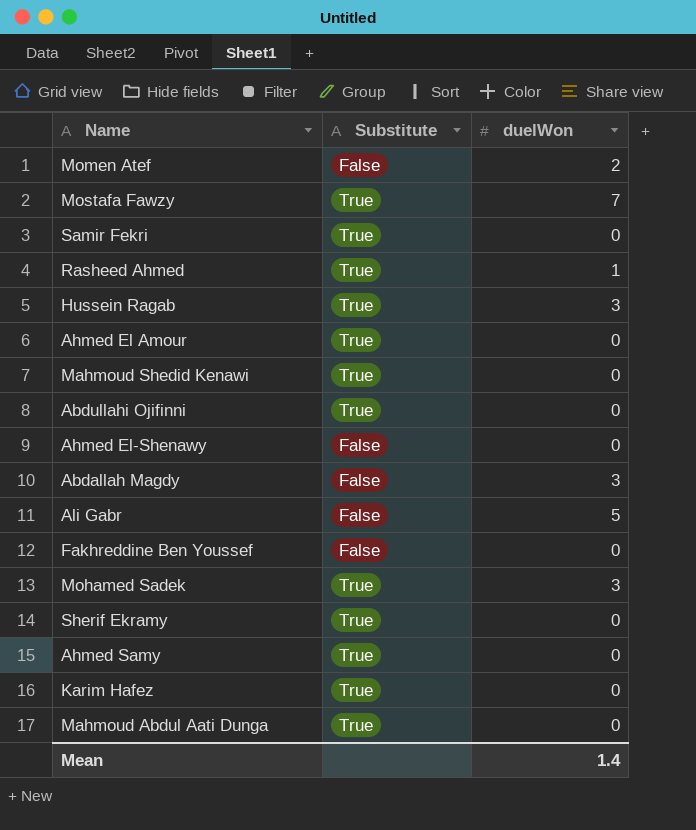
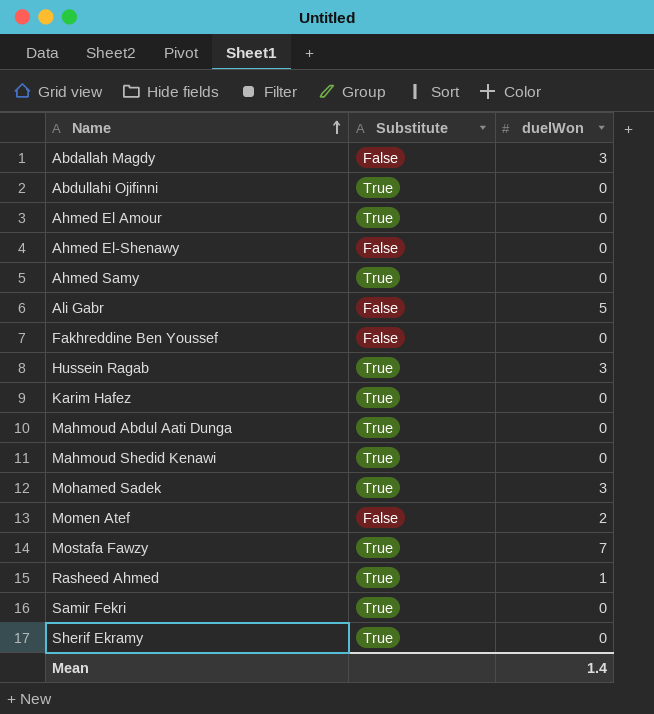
row order: none -> Name ascending

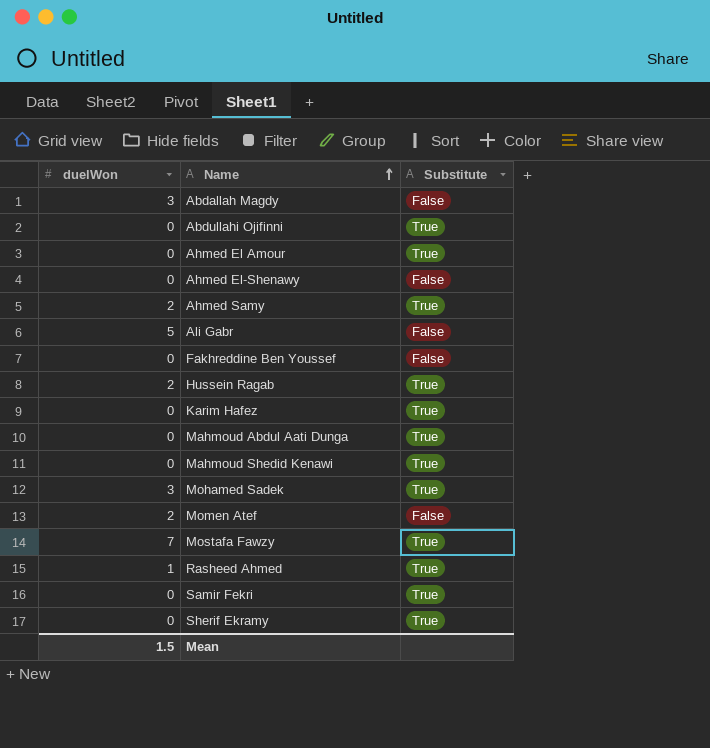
column duelWon | position: 3 -> 1
Ahmed Samy | duelWon: 0 -> 2
Hussein Ragab | duelWon: 3 -> 2
Mean | duelWon: 1.4 -> 1.5

